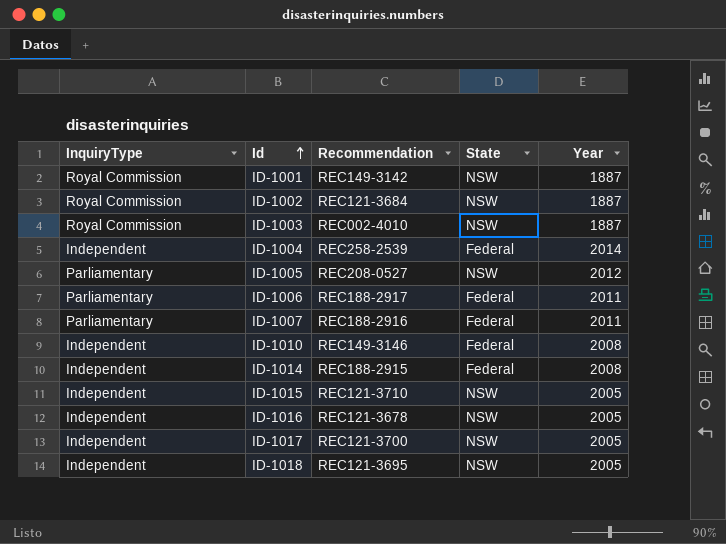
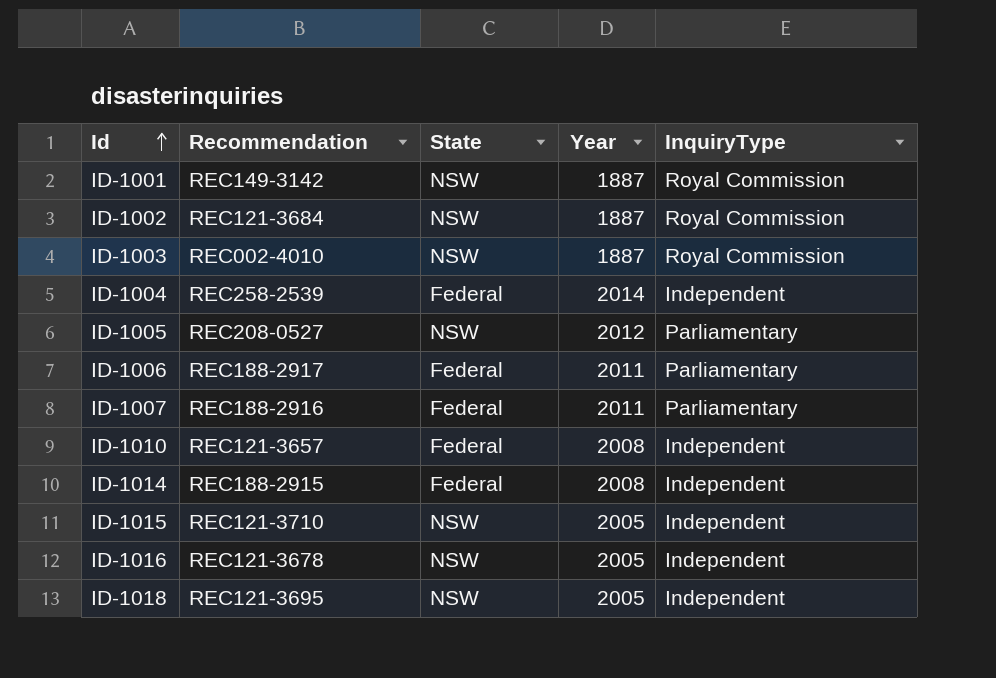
column InquiryType | position: 1 -> 5
row ID-1017: Independent | REC121-3700 | NSW | 2005 -> none
ID-1010 | Recommendation: REC149-3146 -> REC121-3657

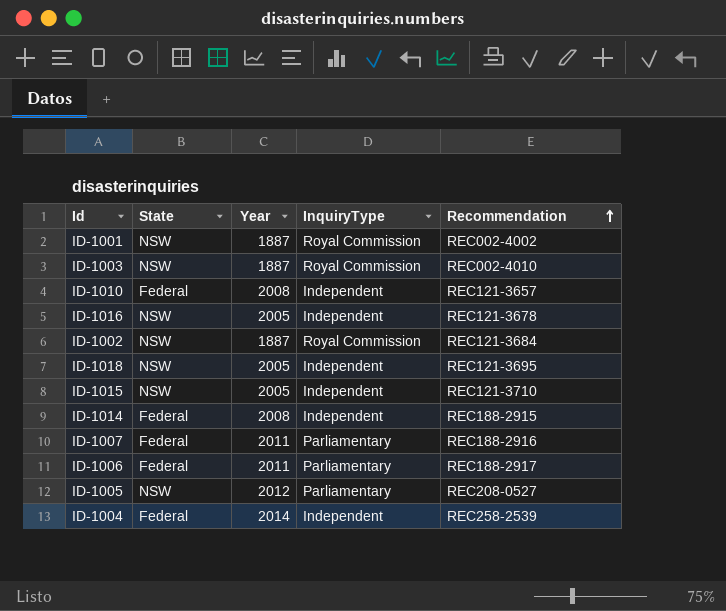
row order: Id ascending -> Recommendation ascending
column Recommendation | position: 2 -> 5
ID-1001 | Recommendation: REC149-3142 -> REC002-4002

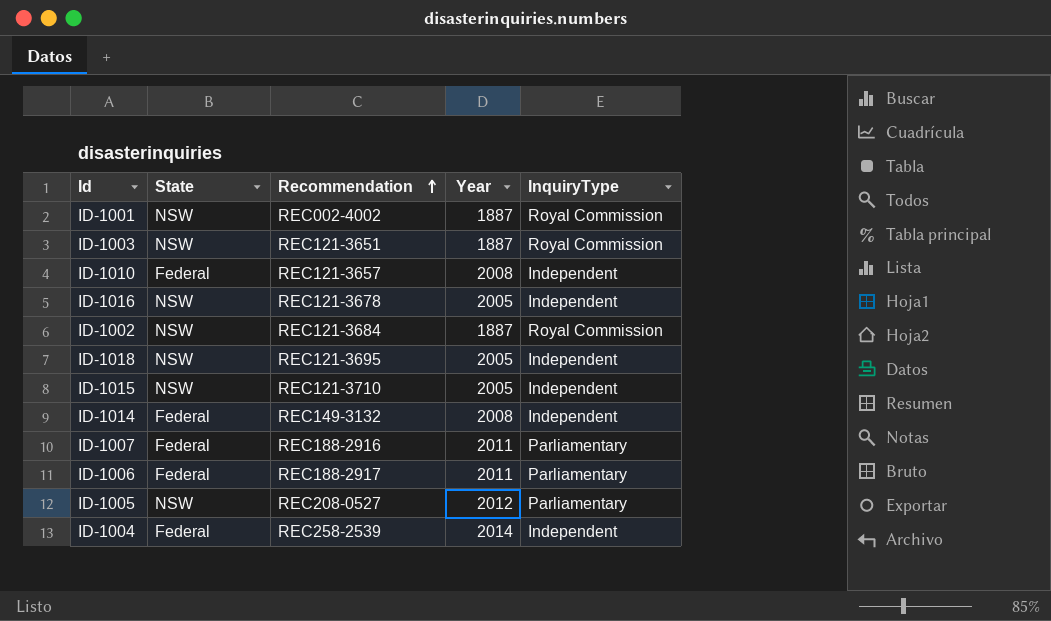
column Recommendation | position: 5 -> 3
ID-1003 | Recommendation: REC002-4010 -> REC121-3651
ID-1014 | Recommendation: REC188-2915 -> REC149-3132

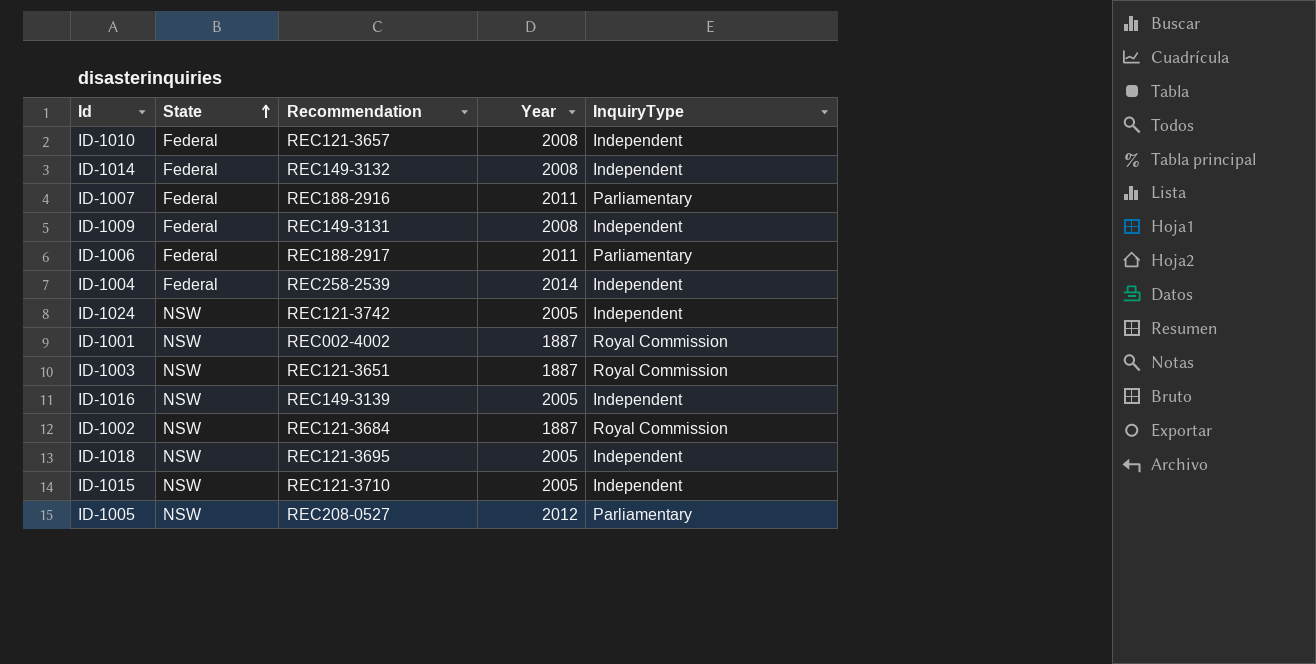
row order: Recommendation ascending -> State ascending
row ID-1009: none -> Federal | REC149-3131 | 2008 | Independent
row ID-1024: none -> NSW | REC121-3742 | 2005 | Independent
ID-1016 | Recommendation: REC121-3678 -> REC149-3139

